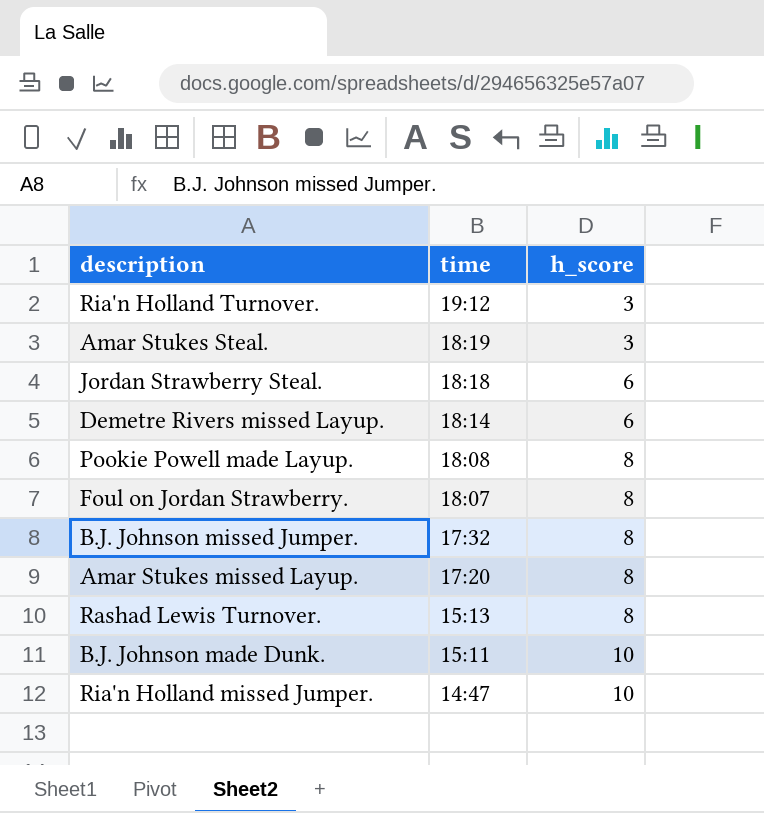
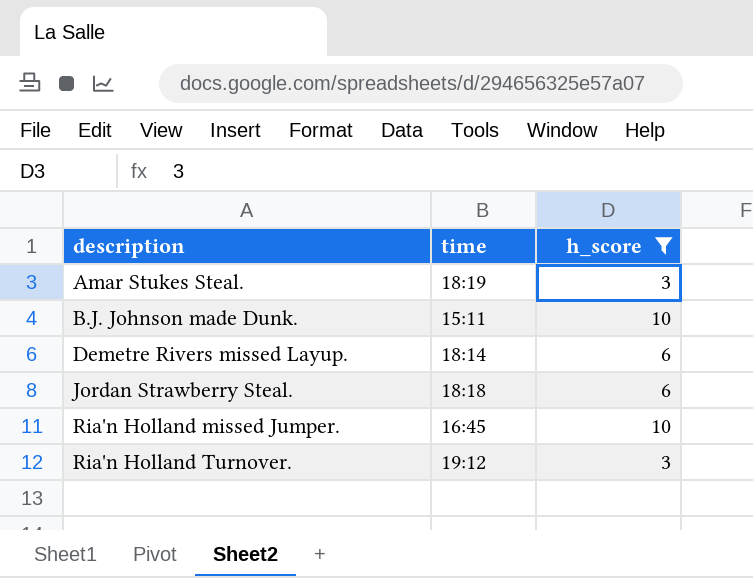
filter: none -> h_score != 8
row order: time descending -> description ascending
Ria'n Holland missed Jumper. | time: 14:47 -> 16:45

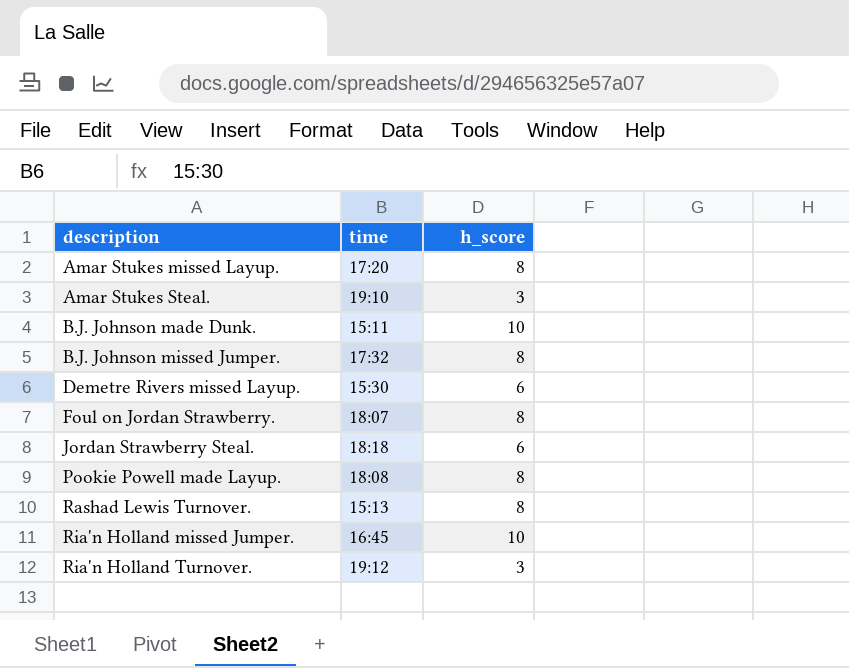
filter: h_score != 8 -> none
Amar Stukes Steal. | time: 18:19 -> 19:10
Demetre Rivers missed Layup. | time: 18:14 -> 15:30

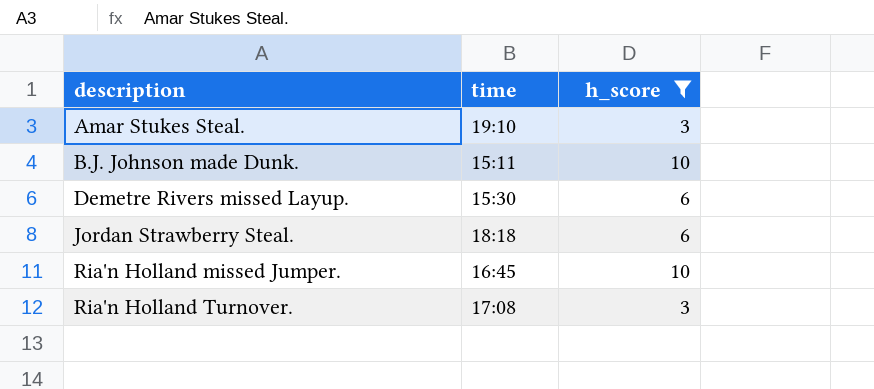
filter: none -> h_score != 8
Ria'n Holland Turnover. | time: 19:12 -> 17:08

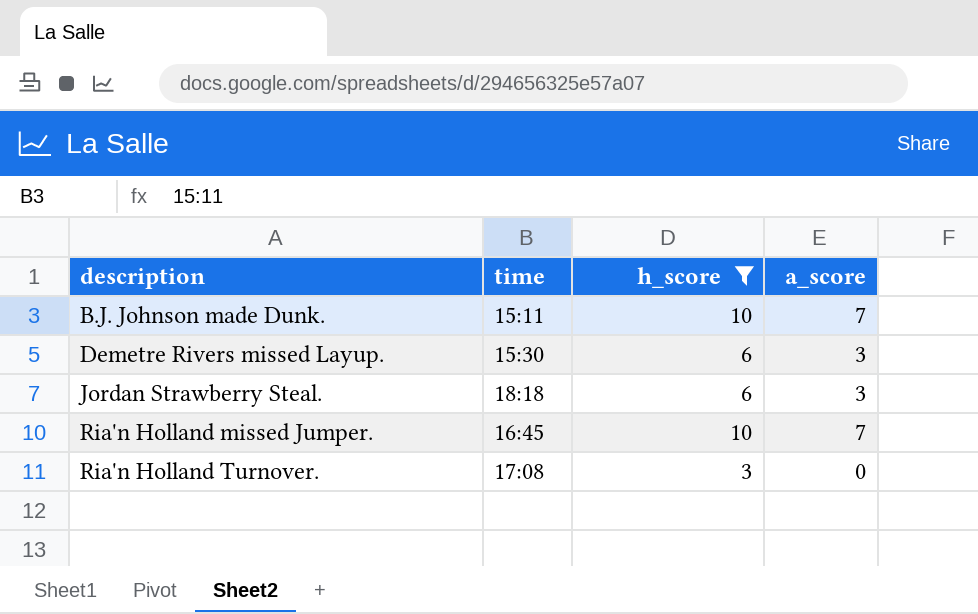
column a_score | position: none -> 4
row Amar Stukes Steal.: 19:10 | 3 -> none

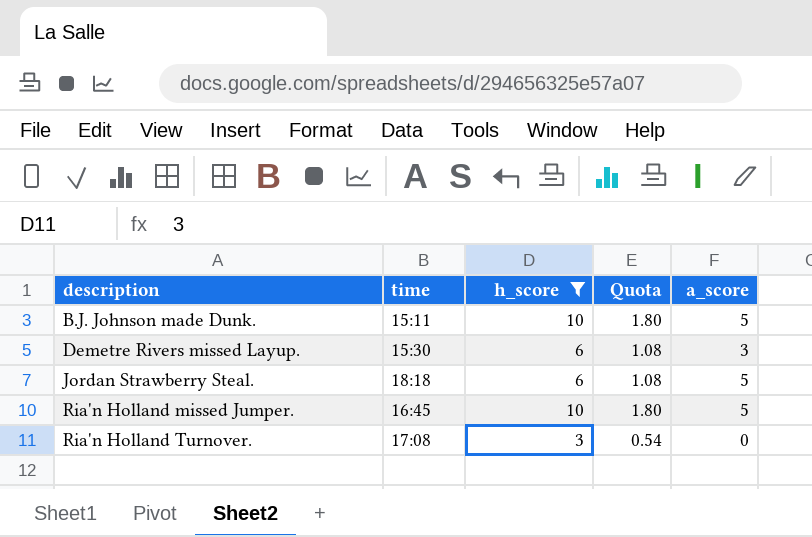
column Quota | formula: none -> [h_score] * 0.18
B.J. Johnson made Dunk. | a_score: 7 -> 5
Jordan Strawberry Steal. | a_score: 3 -> 5
Ria'n Holland missed Jumper. | a_score: 7 -> 5

